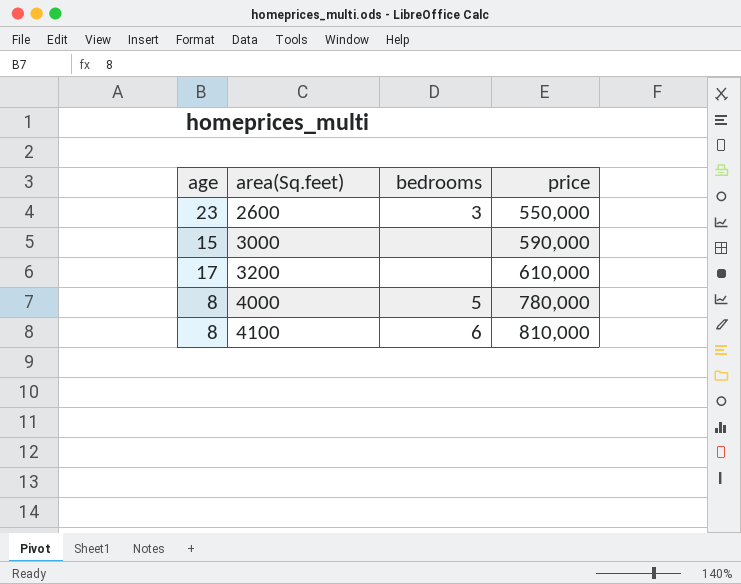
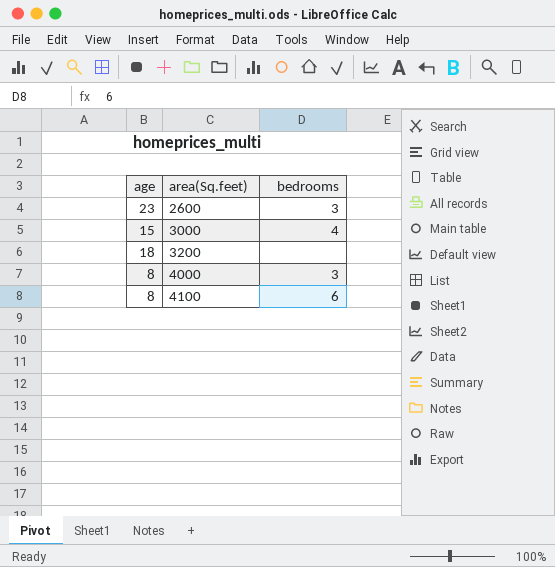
column price | position: 4 -> none
3000 | bedrooms: none -> 4
3200 | age: 17 -> 18
4000 | bedrooms: 5 -> 3

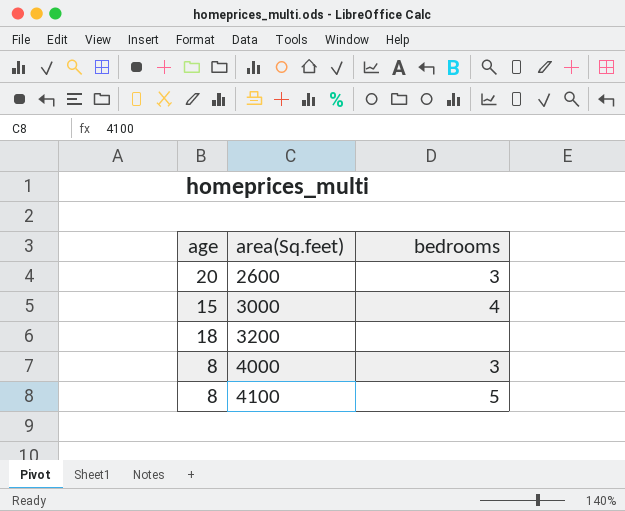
2600 | age: 23 -> 20
4100 | bedrooms: 6 -> 5

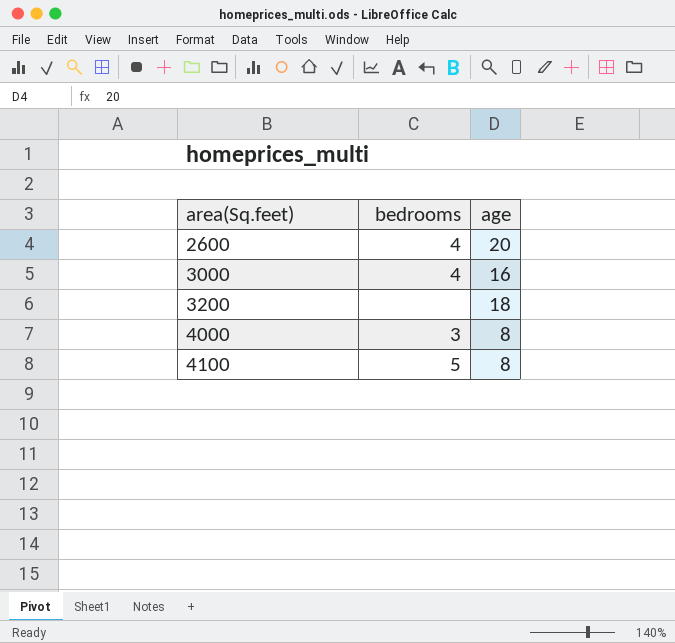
column age | position: 1 -> 3
2600 | bedrooms: 3 -> 4
3000 | age: 15 -> 16

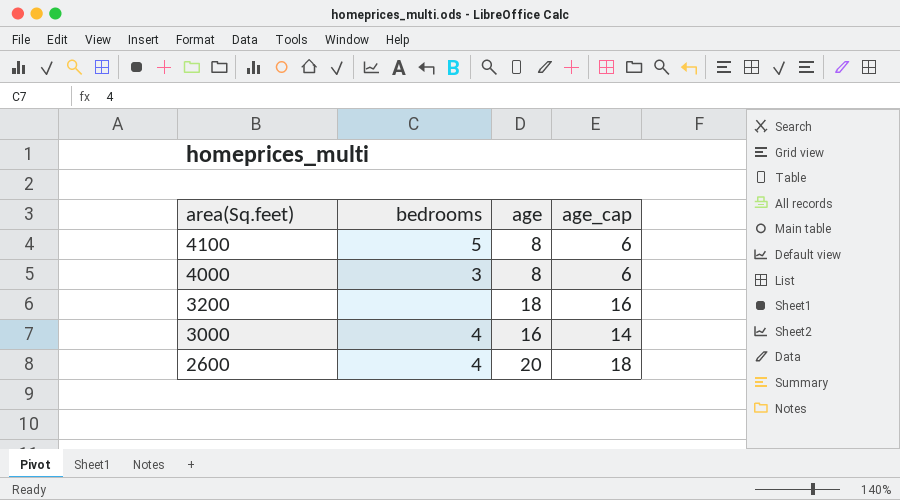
row order: area(Sq.feet) ascending -> area(Sq.feet) descending
column age_cap | formula: none -> [age] - 2

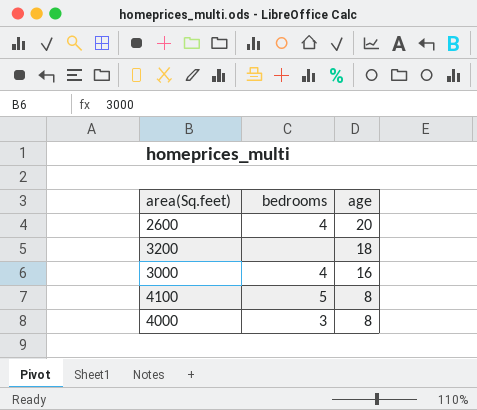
row order: area(Sq.feet) descending -> age descending
column age_cap | formula: [age] - 2 -> none

